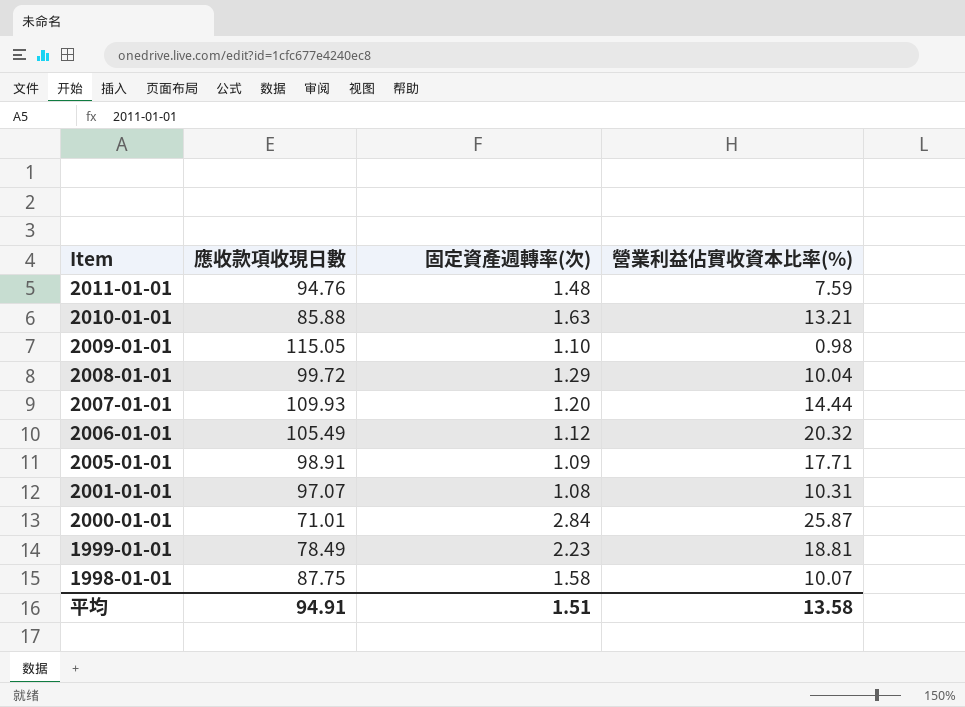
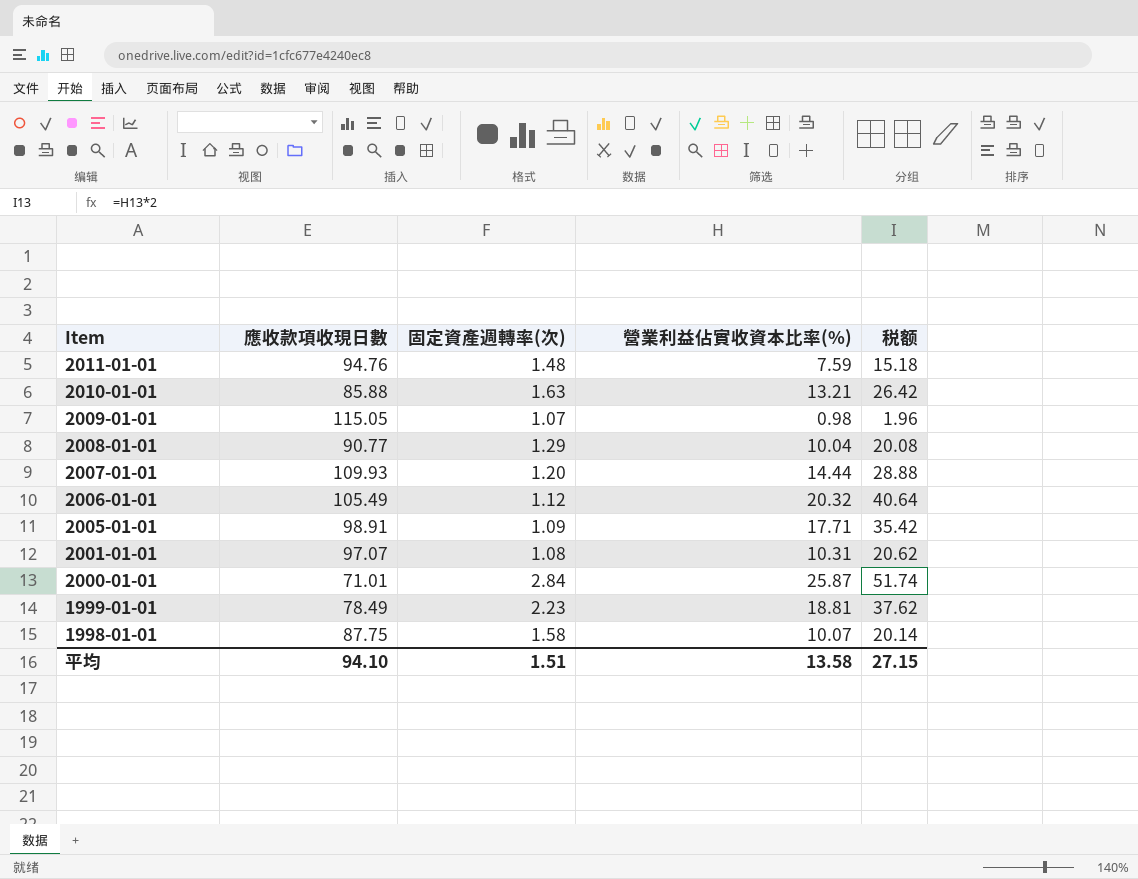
column 税额 | formula: none -> [營業利益佔實收資本比率(%)] * 2
2009-01-01 | 固定資產週轉率(次): 1.10 -> 1.07
2008-01-01 | 應收款項收現日數: 99.72 -> 90.77
平均 | 應收款項收現日數: 94.91 -> 94.10

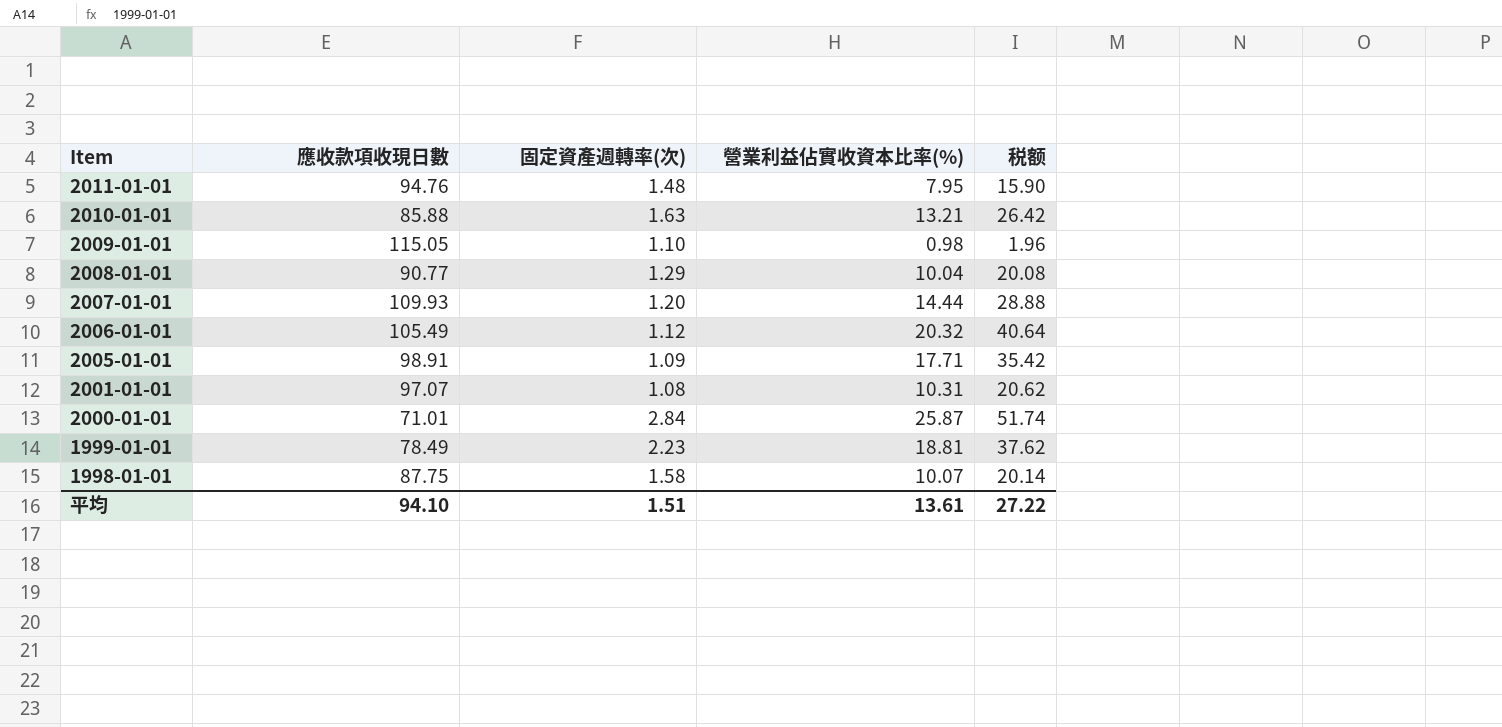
2011-01-01 | 營業利益佔實收資本比率(%): 7.59 -> 7.95
2011-01-01 | 税额: 15.18 -> 15.90
2009-01-01 | 固定資產週轉率(次): 1.07 -> 1.10
平均 | 營業利益佔實收資本比率(%): 13.58 -> 13.61
平均 | 税额: 27.15 -> 27.22

